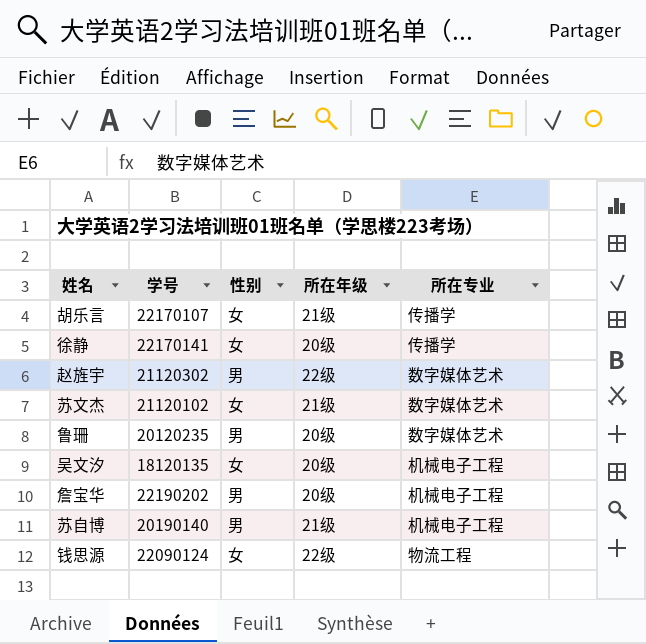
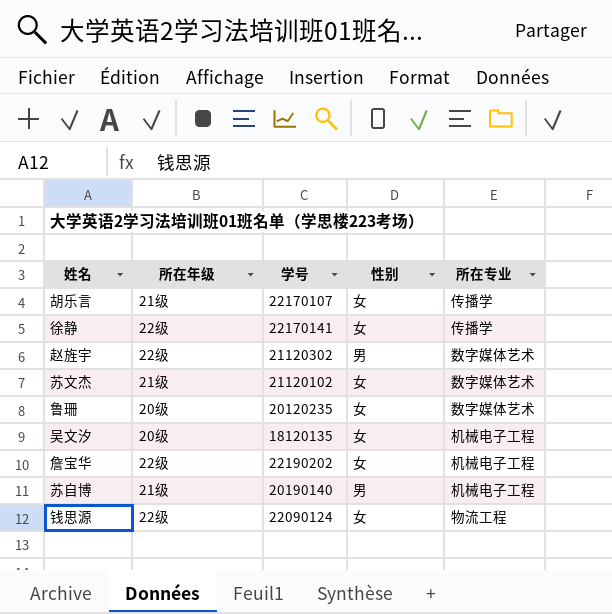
column 所在年级 | position: 4 -> 2
徐静 | 所在年级: 20级 -> 22级
鲁珊 | 性别: 男 -> 女
詹宝华 | 所在年级: 20级 -> 22级
詹宝华 | 性别: 男 -> 女

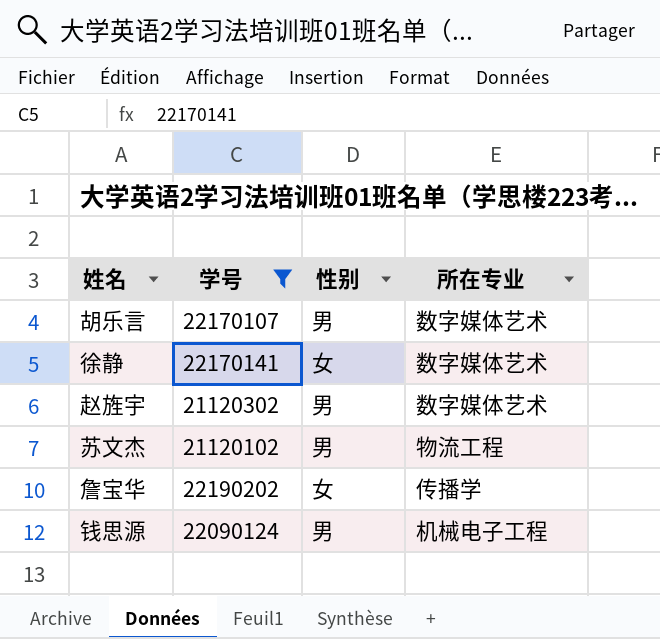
filter: none -> 学号 >= 21120102
column 所在年级 | position: 2 -> none
胡乐言 | 性别: 女 -> 男
胡乐言 | 所在专业: 传播学 -> 数字媒体艺术
徐静 | 所在专业: 传播学 -> 数字媒体艺术
苏文杰 | 性别: 女 -> 男
苏文杰 | 所在专业: 数字媒体艺术 -> 物流工程
詹宝华 | 所在专业: 机械电子工程 -> 传播学
钱思源 | 性别: 女 -> 男
钱思源 | 所在专业: 物流工程 -> 机械电子工程

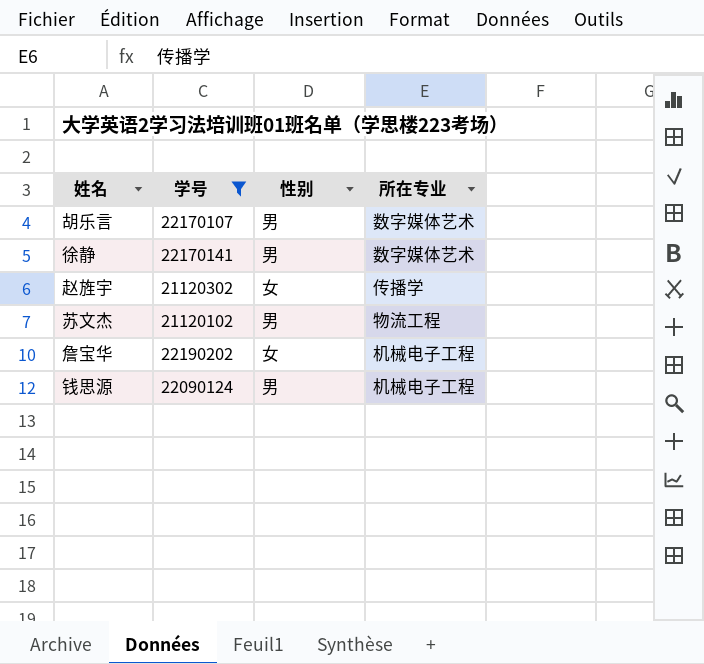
徐静 | 性别: 女 -> 男
赵旌宇 | 性别: 男 -> 女
赵旌宇 | 所在专业: 数字媒体艺术 -> 传播学
詹宝华 | 所在专业: 传播学 -> 机械电子工程

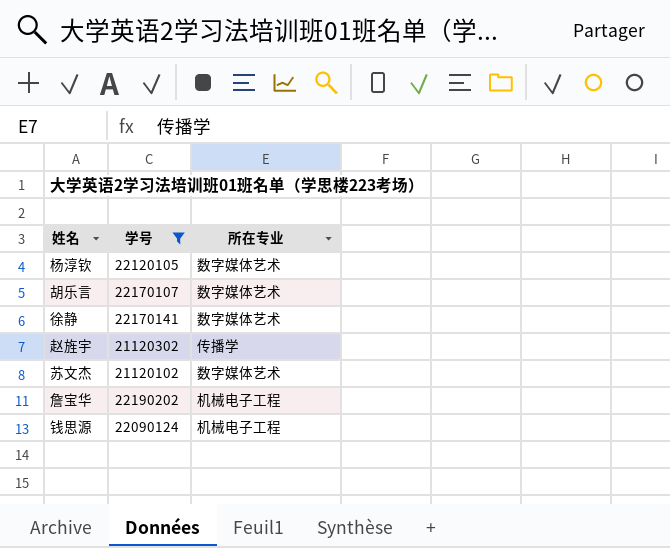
column 性别 | position: 3 -> none
row 杨淳钦: none -> 22120105 | 数字媒体艺术
苏文杰 | 所在专业: 物流工程 -> 数字媒体艺术

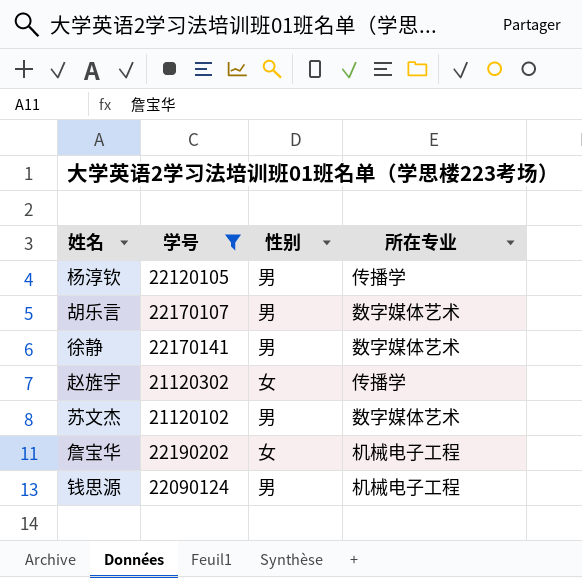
column 性别 | position: none -> 3
杨淳钦 | 所在专业: 数字媒体艺术 -> 传播学

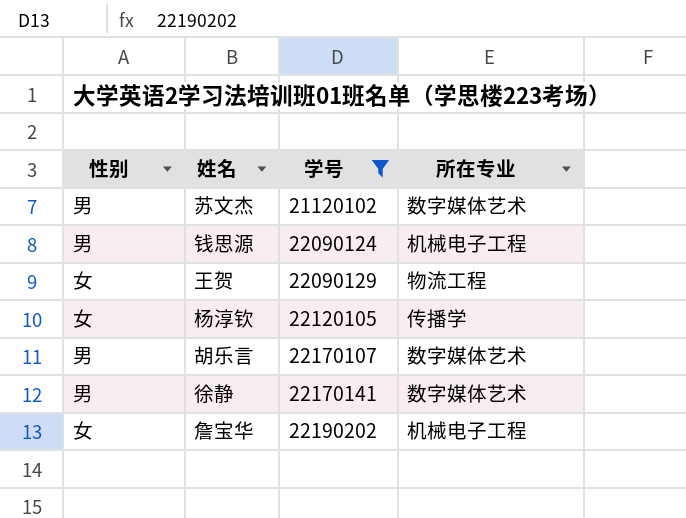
row order: none -> 学号 ascending
column 性别 | position: 3 -> 1
row 赵旌宇: 21120302 | 女 | 传播学 -> none
row 王贺: none -> 女 | 22090129 | 物流工程
杨淳钦 | 性别: 男 -> 女

